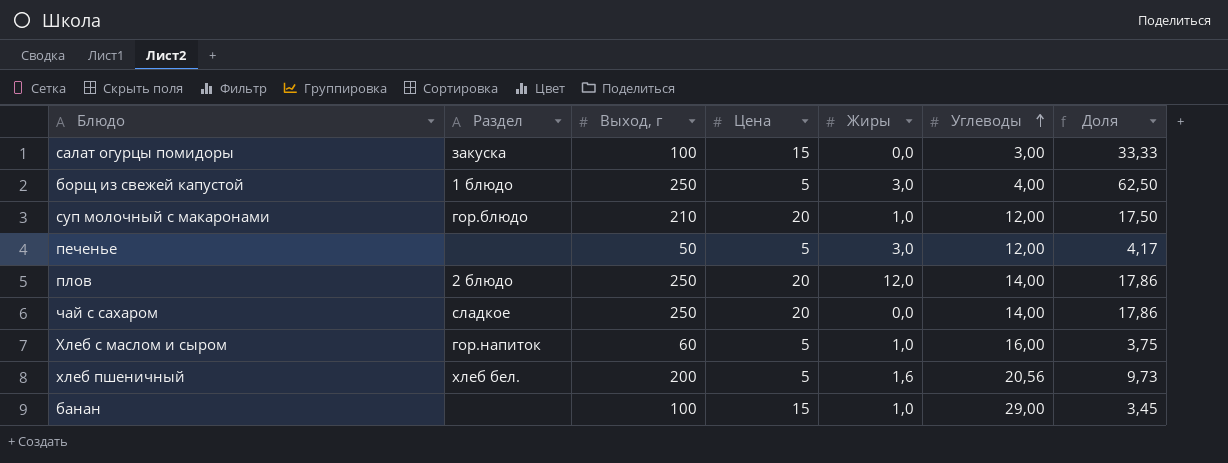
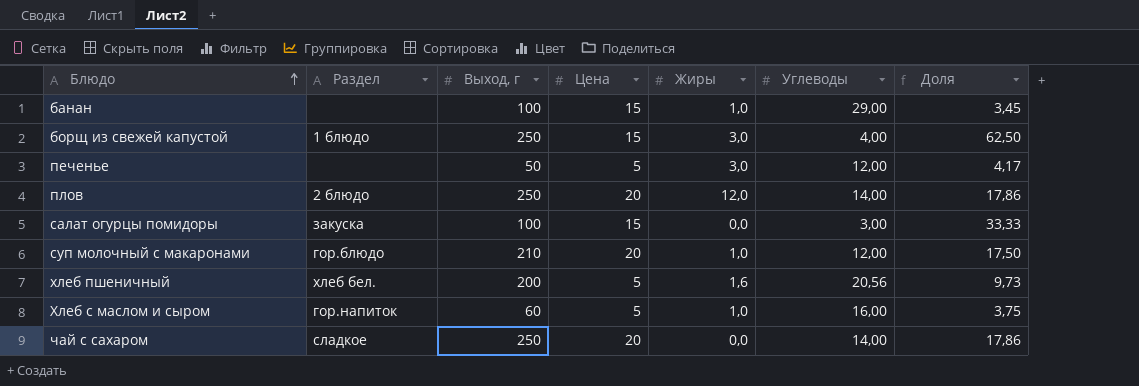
row order: Углеводы ascending -> Блюдо ascending
борщ из свежей капустой | Цена: 5 -> 15

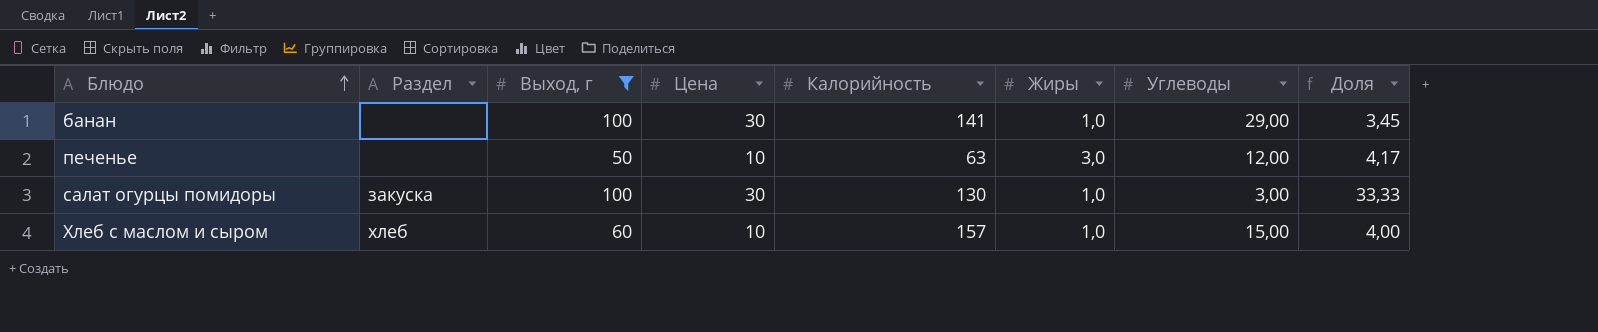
filter: none -> Выход, г <= 100
column Калорийность | position: none -> 5
банан | Цена: 15 -> 30
печенье | Цена: 5 -> 10
салат огурцы помидоры | Цена: 15 -> 30
салат огурцы помидоры | Жиры: 0,0 -> 1,0
Хлеб с маслом и сыром | Раздел: гор.напиток -> хлеб
Хлеб с маслом и сыром | Цена: 5 -> 10
Хлеб с маслом и сыром | Углеводы: 16,00 -> 15,00
Хлеб с маслом и сыром | Доля: 3,75 -> 4,00

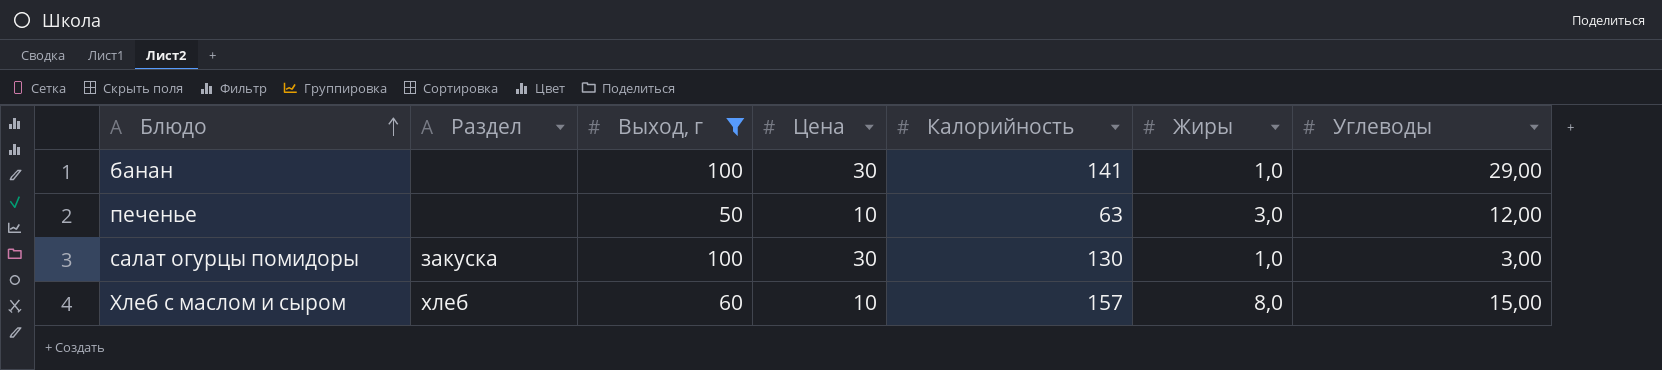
column Доля | formula: [Выход, г] / [Углеводы] -> none
Хлеб с маслом и сыром | Жиры: 1,0 -> 8,0

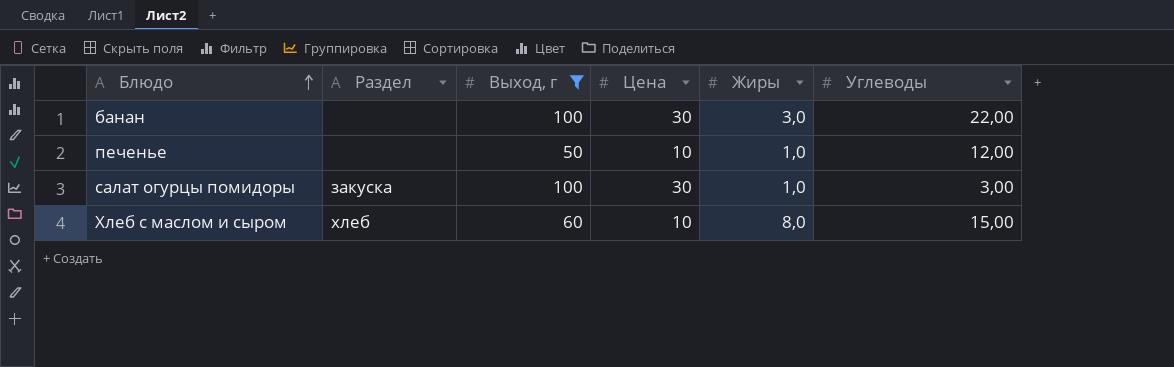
column Калорийность | position: 5 -> none
банан | Жиры: 1,0 -> 3,0
банан | Углеводы: 29,00 -> 22,00
печенье | Жиры: 3,0 -> 1,0

